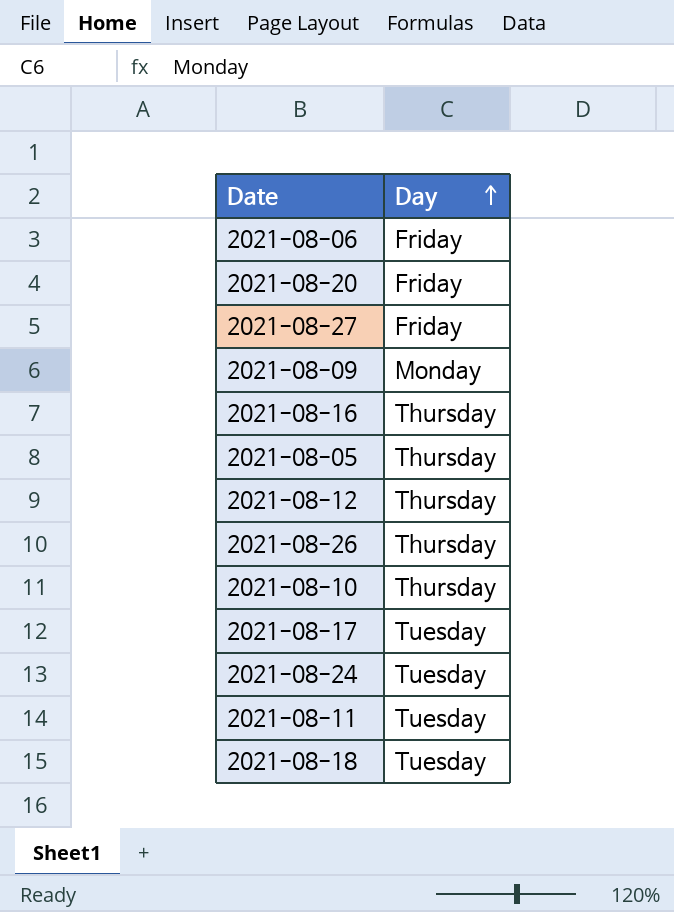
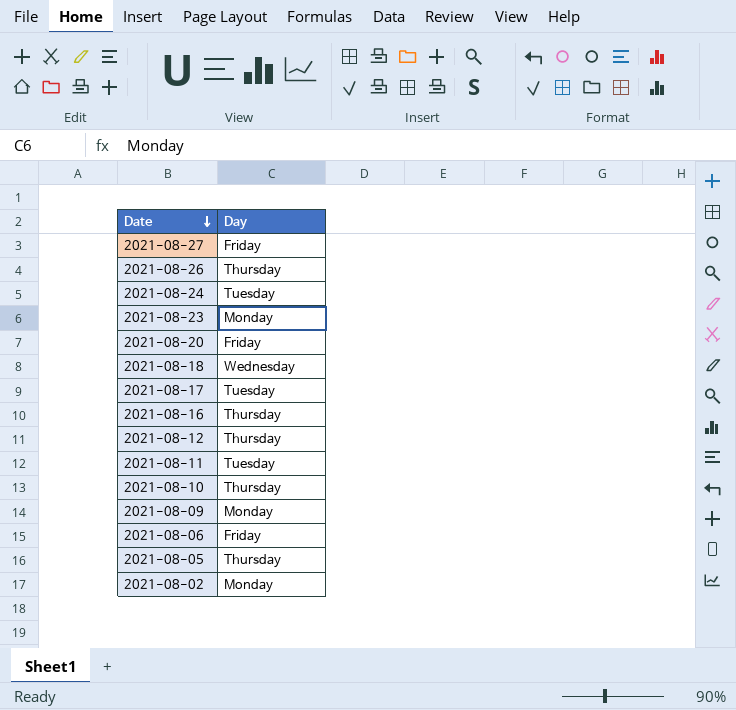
row order: Day ascending -> Date descending
row 2021-08-23: none -> Monday
2021-08-18 | Day: Tuesday -> Wednesday
row 2021-08-02: none -> Monday

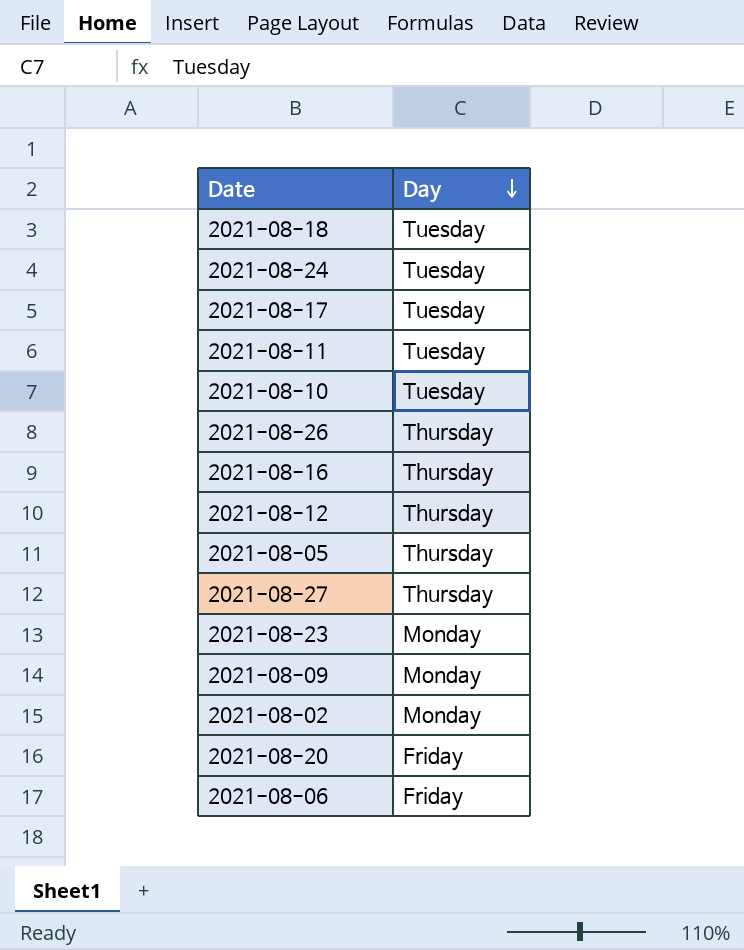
row order: Date descending -> Day descending
2021-08-18 | Day: Wednesday -> Tuesday
2021-08-10 | Day: Thursday -> Tuesday
2021-08-27 | Day: Friday -> Thursday

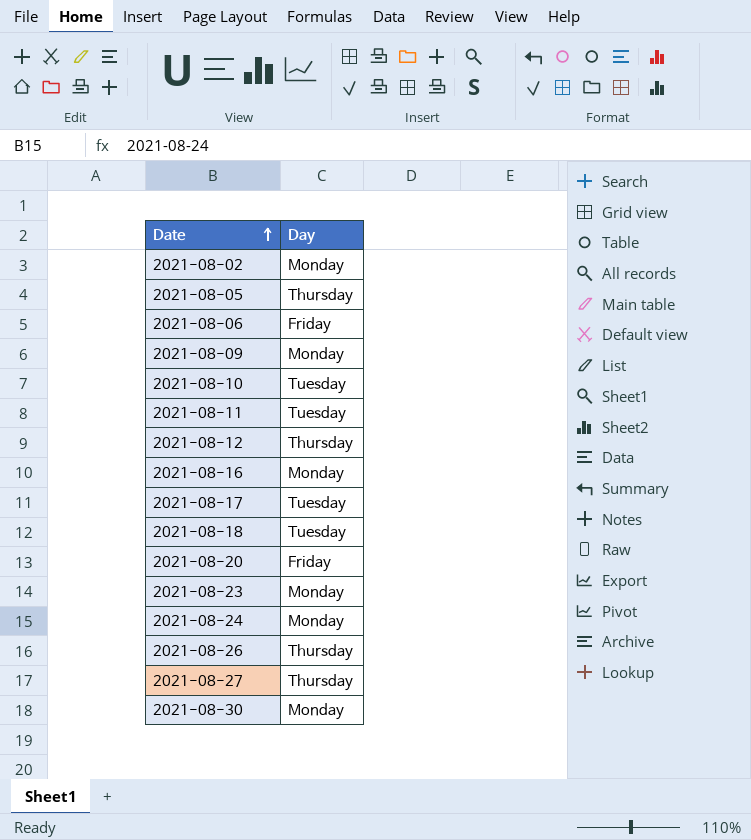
row order: Day descending -> Date ascending
2021-08-16 | Day: Thursday -> Monday
2021-08-24 | Day: Tuesday -> Monday
row 2021-08-30: none -> Monday

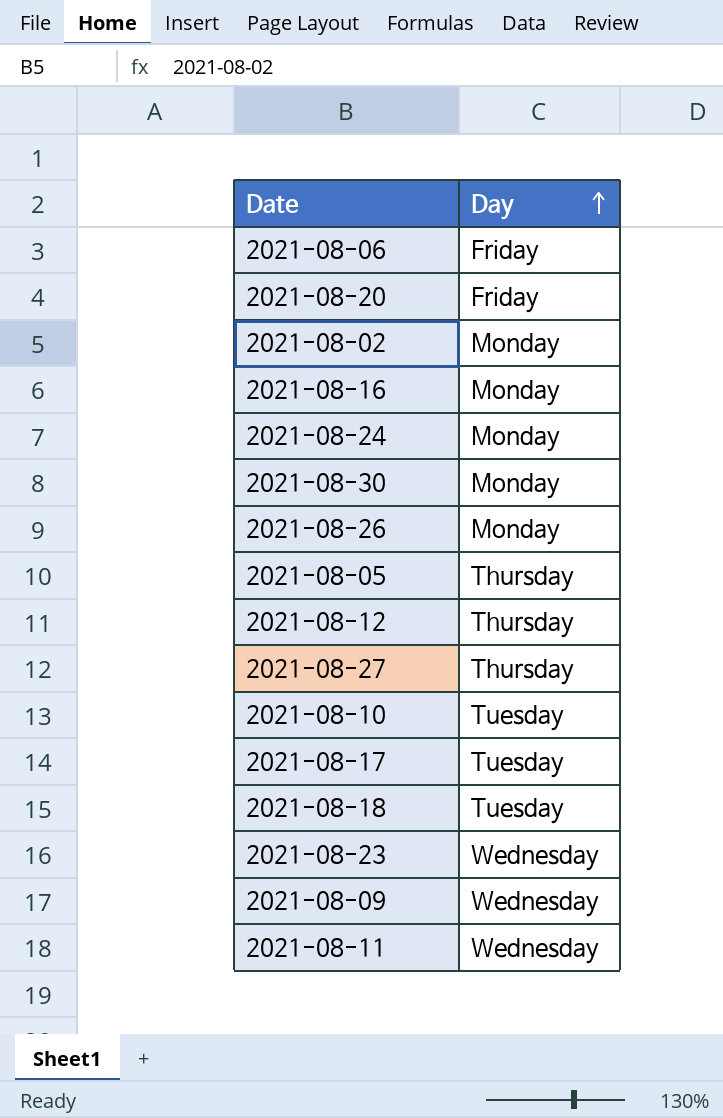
row order: Date ascending -> Day ascending
2021-08-26 | Day: Thursday -> Monday
2021-08-23 | Day: Monday -> Wednesday
2021-08-09 | Day: Monday -> Wednesday
2021-08-11 | Day: Tuesday -> Wednesday

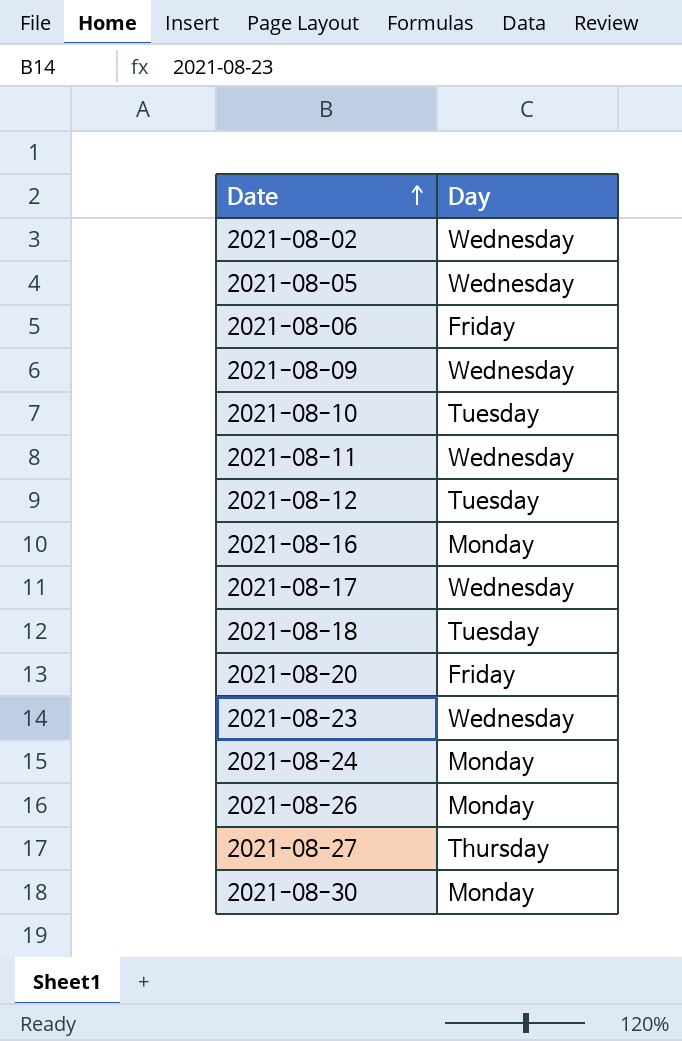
row order: Day ascending -> Date ascending
2021-08-02 | Day: Monday -> Wednesday
2021-08-05 | Day: Thursday -> Wednesday
2021-08-12 | Day: Thursday -> Tuesday
2021-08-17 | Day: Tuesday -> Wednesday

